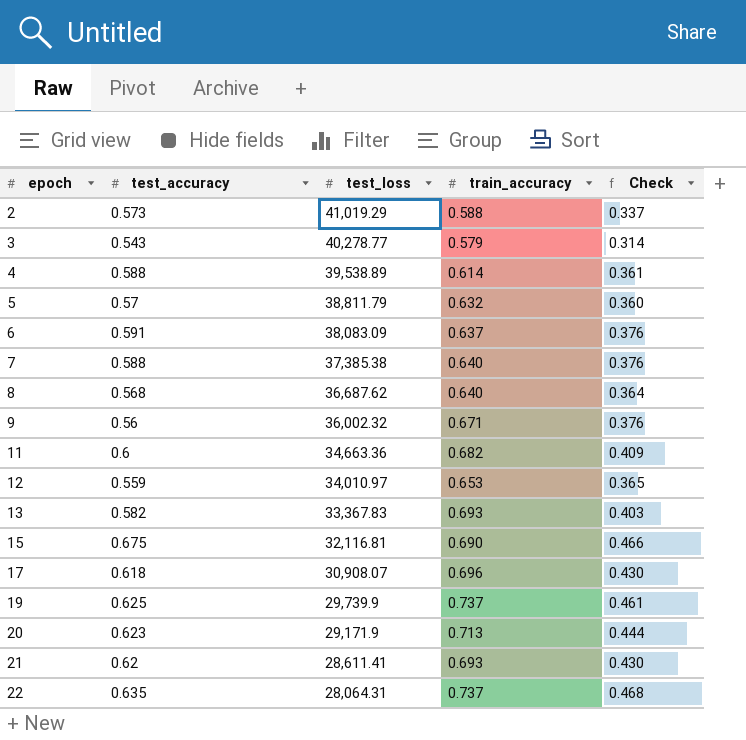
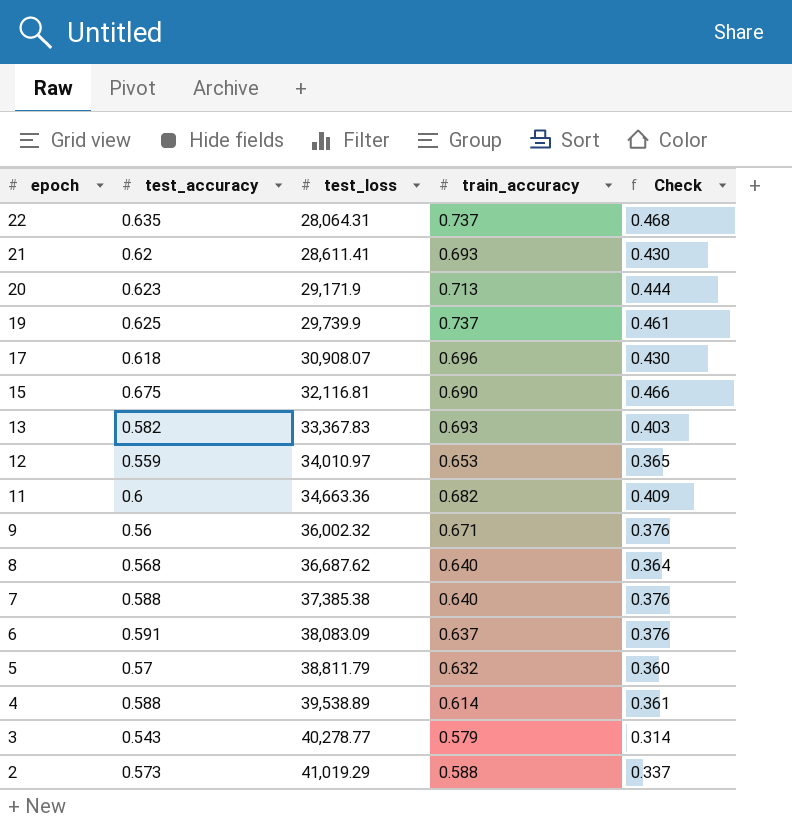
row order: epoch ascending -> epoch descending

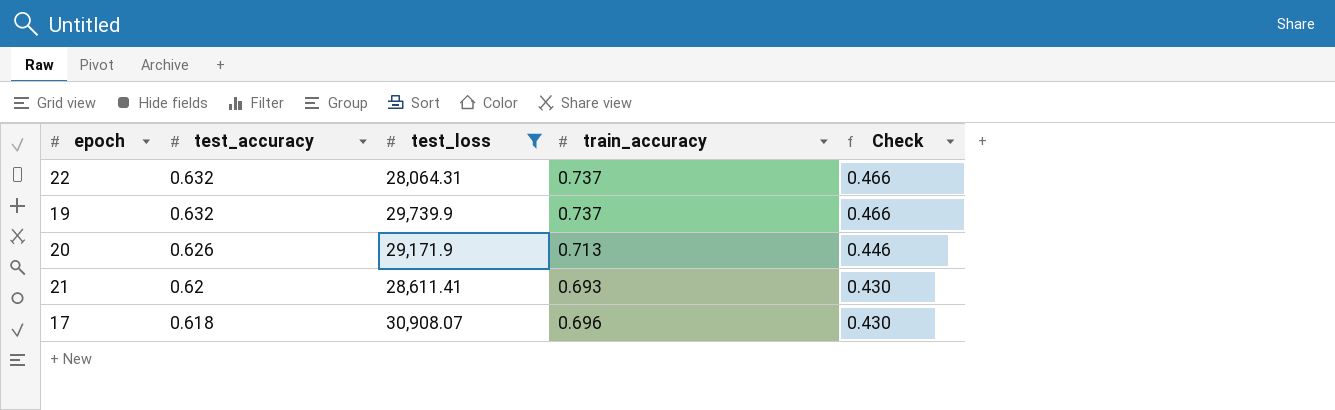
filter: none -> test_loss <= 30,908.07
row order: epoch descending -> test_accuracy descending
22 | test_accuracy: 0.635 -> 0.632
22 | Check: 0.468 -> 0.466
19 | test_accuracy: 0.625 -> 0.632
19 | Check: 0.461 -> 0.466
20 | test_accuracy: 0.623 -> 0.626
20 | Check: 0.444 -> 0.446

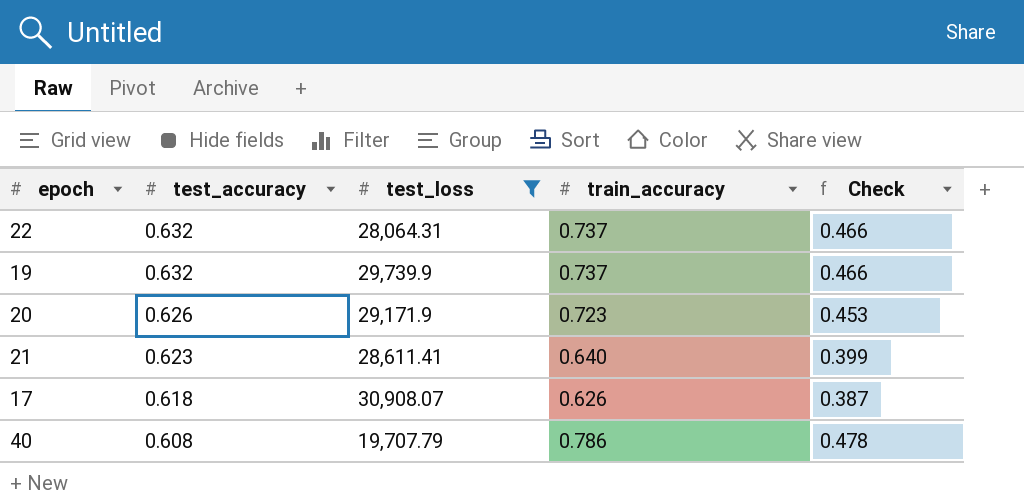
20 | train_accuracy: 0.713 -> 0.723
20 | Check: 0.446 -> 0.453
21 | test_accuracy: 0.62 -> 0.623
21 | train_accuracy: 0.693 -> 0.640
21 | Check: 0.430 -> 0.399
17 | train_accuracy: 0.696 -> 0.626
17 | Check: 0.430 -> 0.387
row 40: none -> 0.608 | 19,707.79 | 0.786 | 0.478

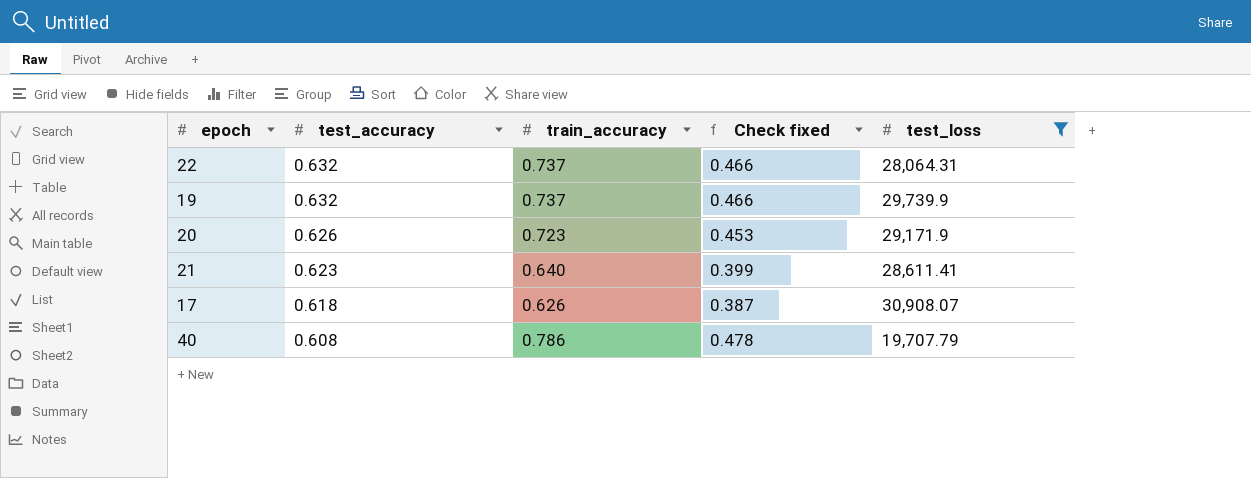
column name: Check -> Check fixed
column test_loss | position: 3 -> 5

